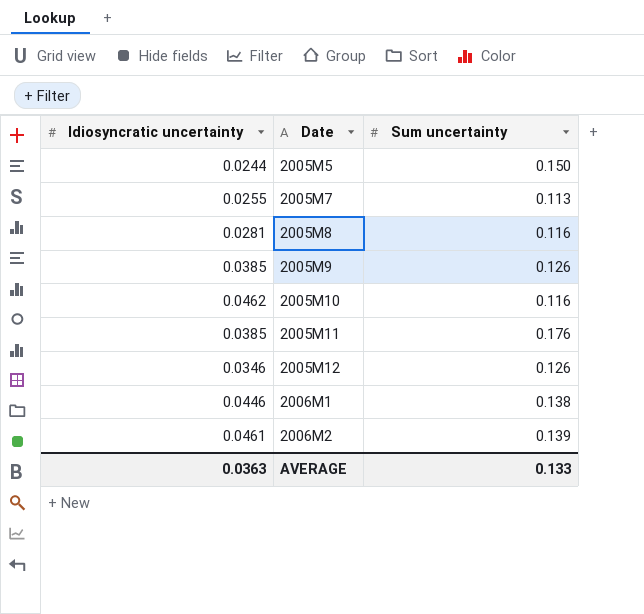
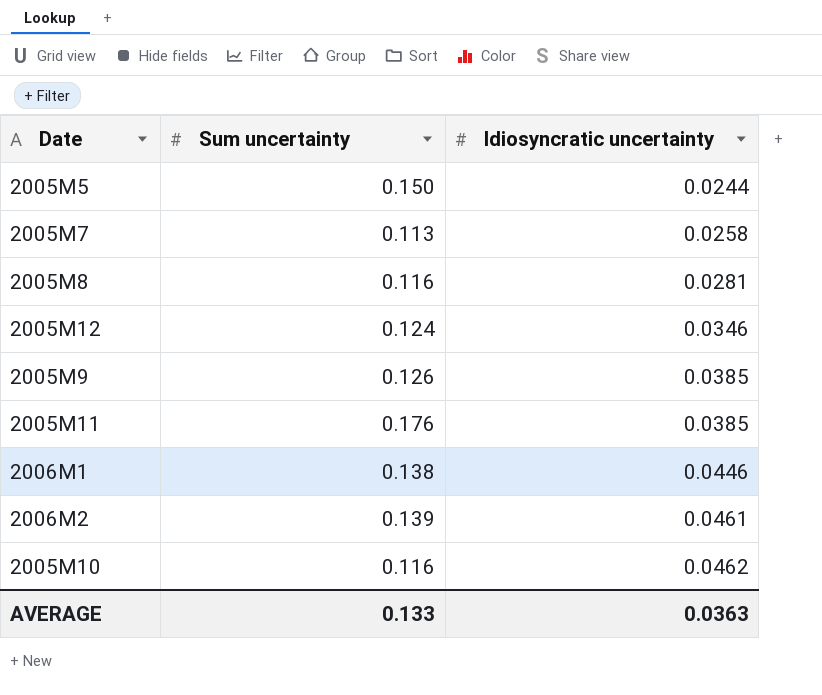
row order: Date ascending -> Idiosyncratic uncertainty ascending
column Idiosyncratic uncertainty | position: 1 -> 3
2005M7 | Idiosyncratic uncertainty: 0.0255 -> 0.0258
2005M12 | Sum uncertainty: 0.126 -> 0.124

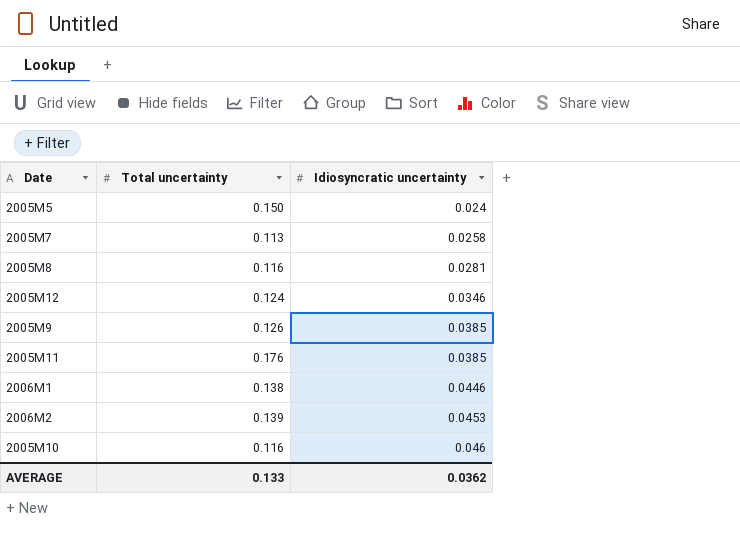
column name: Sum uncertainty -> Total uncertainty
2005M5 | Idiosyncratic uncertainty: 0.0244 -> 0.024
2006M2 | Idiosyncratic uncertainty: 0.0461 -> 0.0453
2005M10 | Idiosyncratic uncertainty: 0.0462 -> 0.046
AVERAGE | Idiosyncratic uncertainty: 0.0363 -> 0.0362

